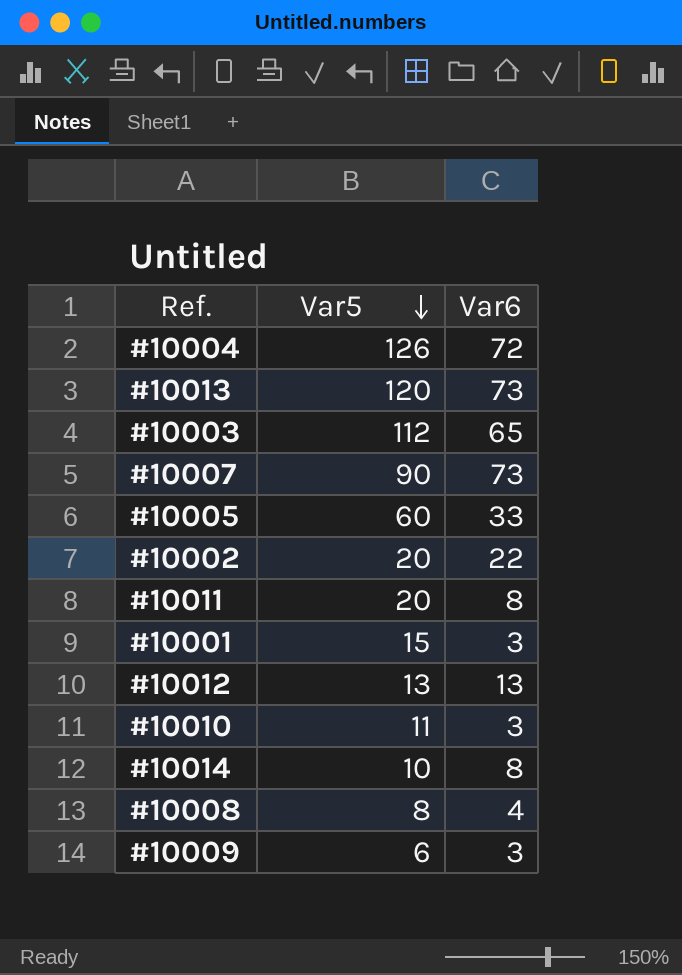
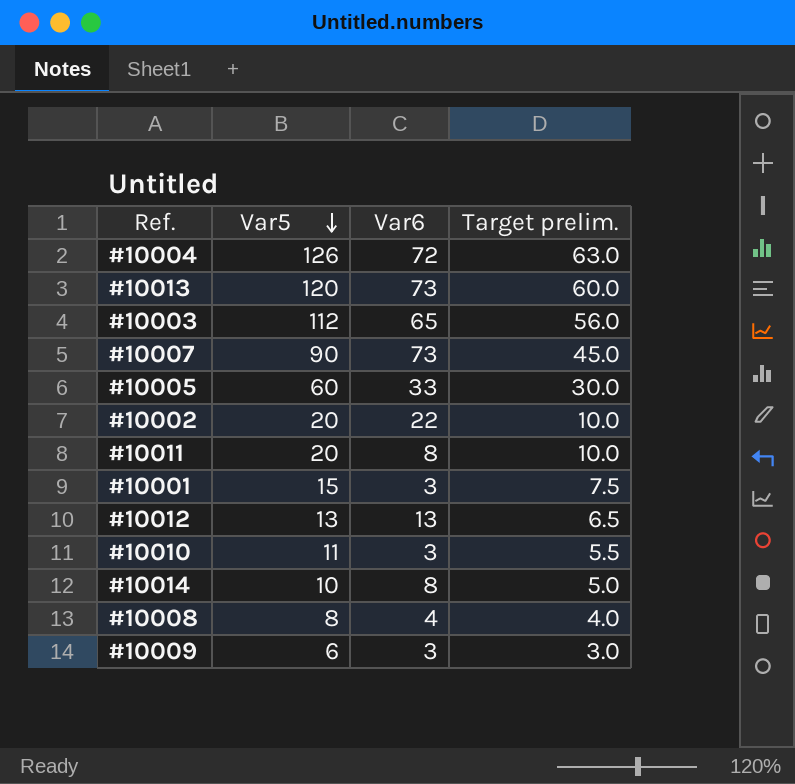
column Target prelim. | formula: none -> [Var5] * 0.5

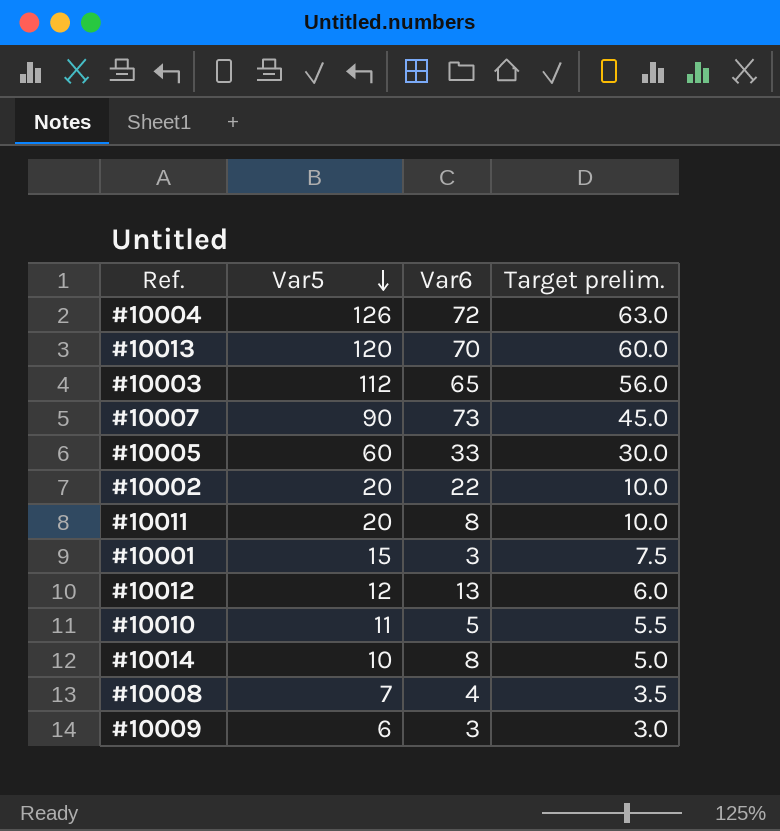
#10013 | Var6: 73 -> 70
#10012 | Var5: 13 -> 12
#10012 | Target prelim.: 6.5 -> 6.0
#10010 | Var6: 3 -> 5
#10008 | Var5: 8 -> 7
#10008 | Target prelim.: 4.0 -> 3.5

